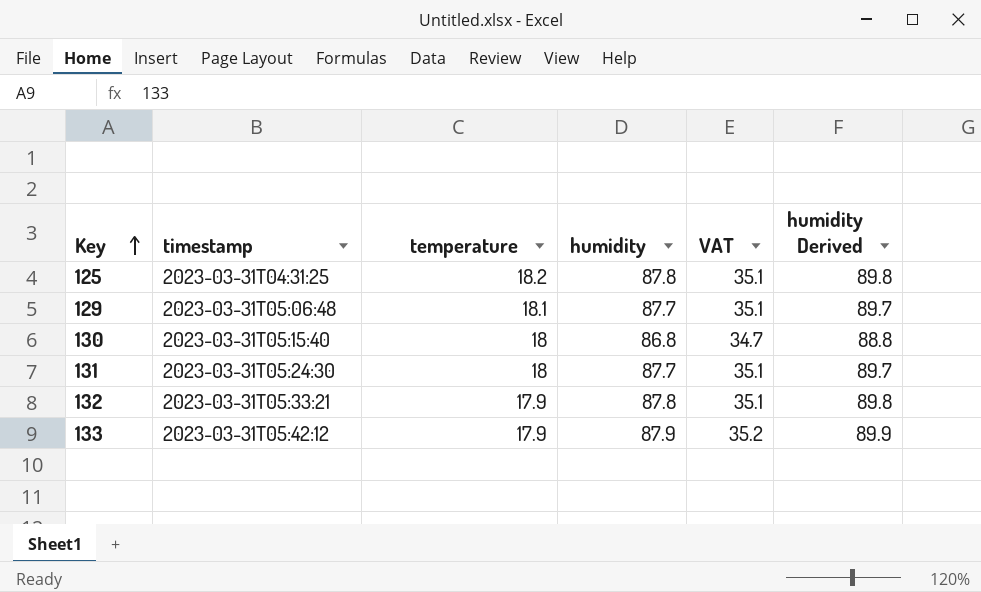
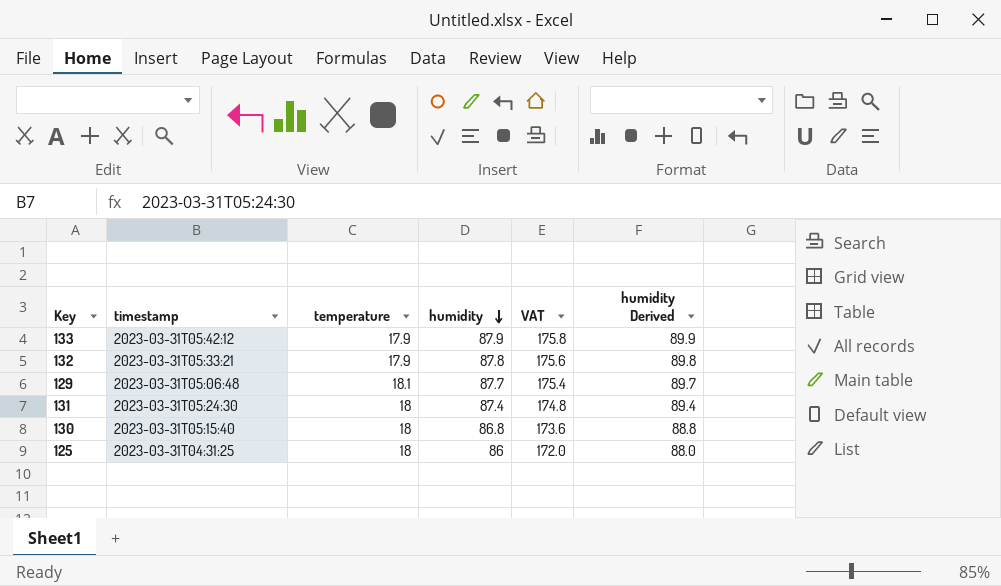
row order: Key ascending -> humidity descending
column VAT | formula: [humidity] * 0.4 -> [humidity] * 2
131 | humidity: 87.7 -> 87.4
131 | humidity Derived: 89.7 -> 89.4
125 | temperature: 18.2 -> 18
125 | humidity: 87.8 -> 86
125 | humidity Derived: 89.8 -> 88.0

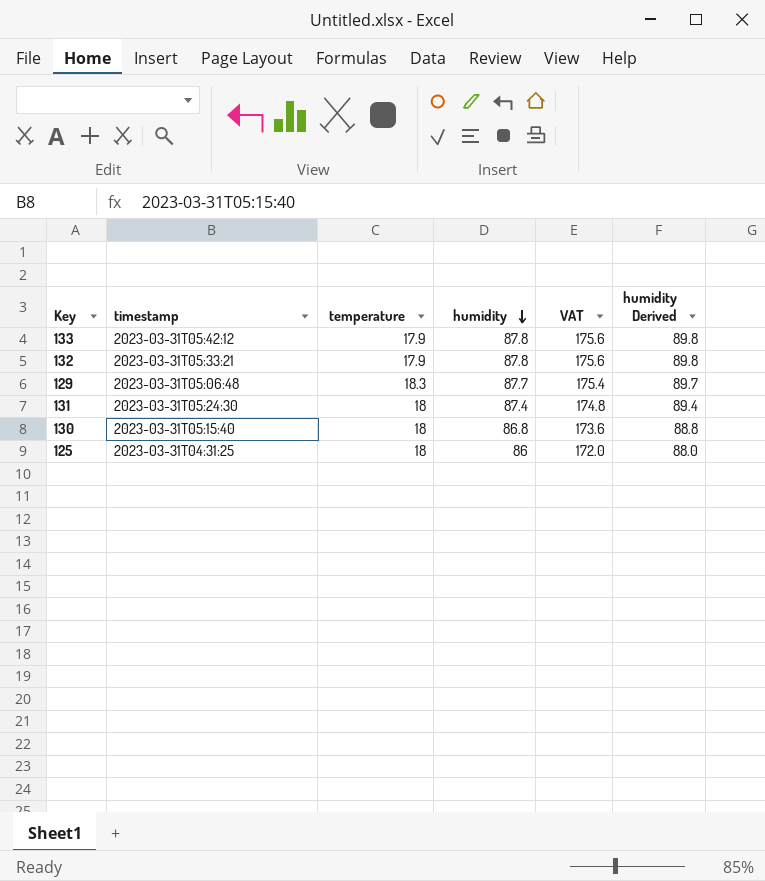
133 | humidity: 87.9 -> 87.8
133 | VAT: 175.8 -> 175.6
133 | humidity Derived: 89.9 -> 89.8
129 | temperature: 18.1 -> 18.3

